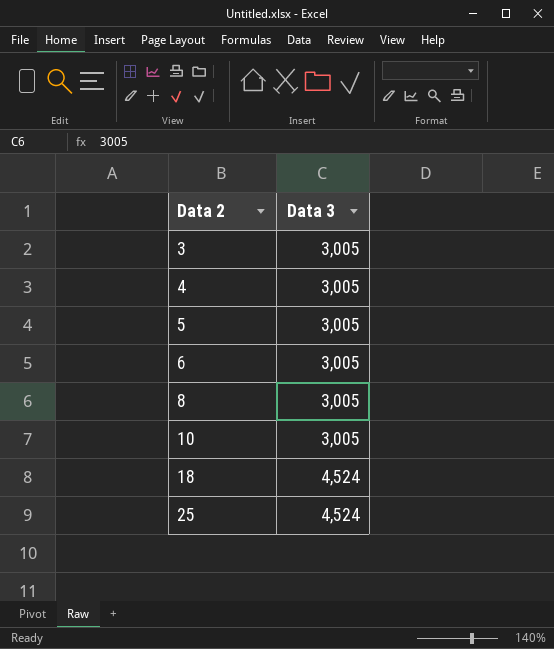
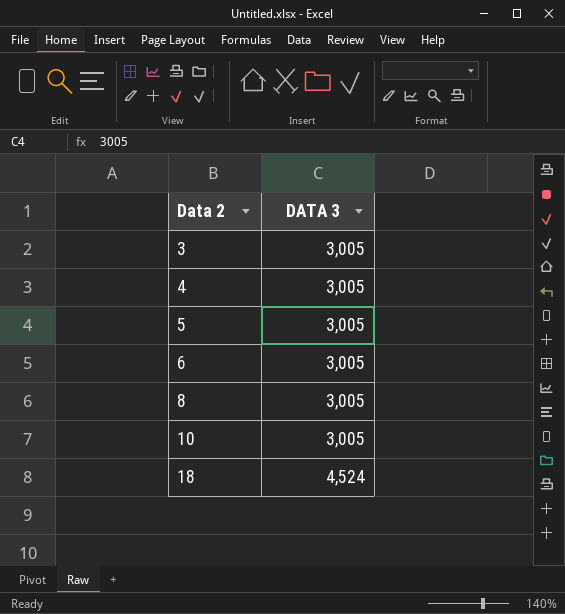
column name: Data 3 -> DATA 3
row 25: 4,524 -> none

